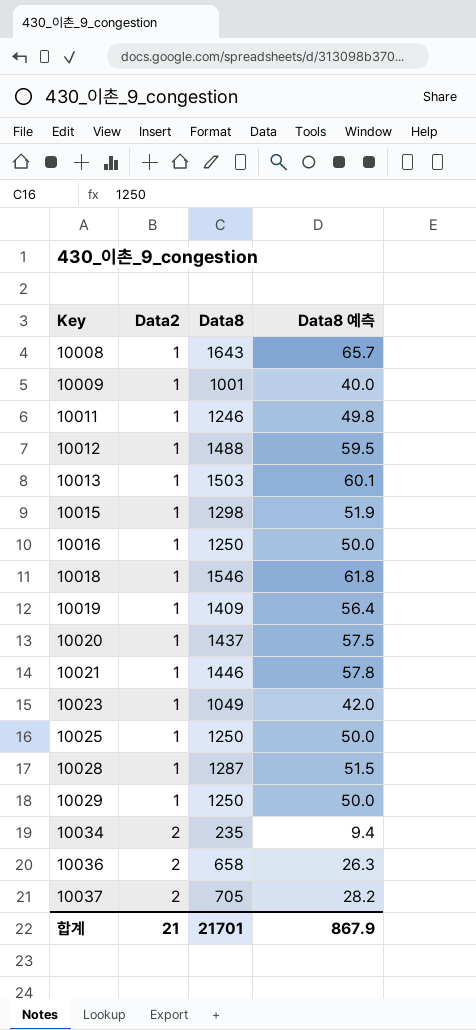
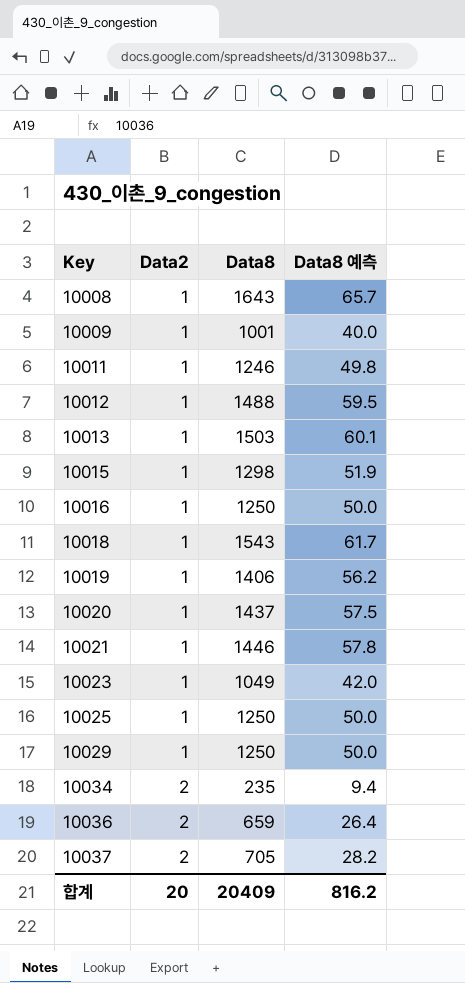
row 10028: 1 | 1287 | 51.5 -> none
10018 | Data8: 1546 -> 1543
10018 | Data8 예측: 61.8 -> 61.7
10019 | Data8: 1409 -> 1406
10019 | Data8 예측: 56.4 -> 56.2
10036 | Data8: 658 -> 659
10036 | Data8 예측: 26.3 -> 26.4
합계 | Data2: 21 -> 20
합계 | Data8: 21701 -> 20409
합계 | Data8 예측: 867.9 -> 816.2

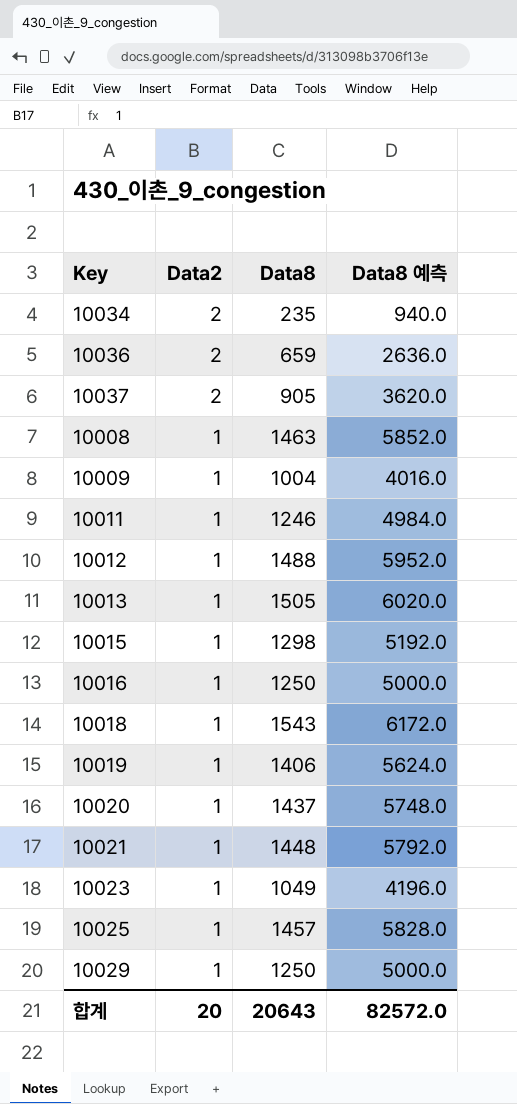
row order: Key ascending -> Data2 descending
column Data8 예측 | formula: [Data8] * 0.04 -> [Data8] * 4
10037 | Data8: 705 -> 905
10008 | Data8: 1643 -> 1463
10009 | Data8: 1001 -> 1004
10013 | Data8: 1503 -> 1505
10021 | Data8: 1446 -> 1448
10025 | Data8: 1250 -> 1457
합계 | Data8: 20409 -> 20643
합계 | Data8 예측: 816.2 -> 82572.0

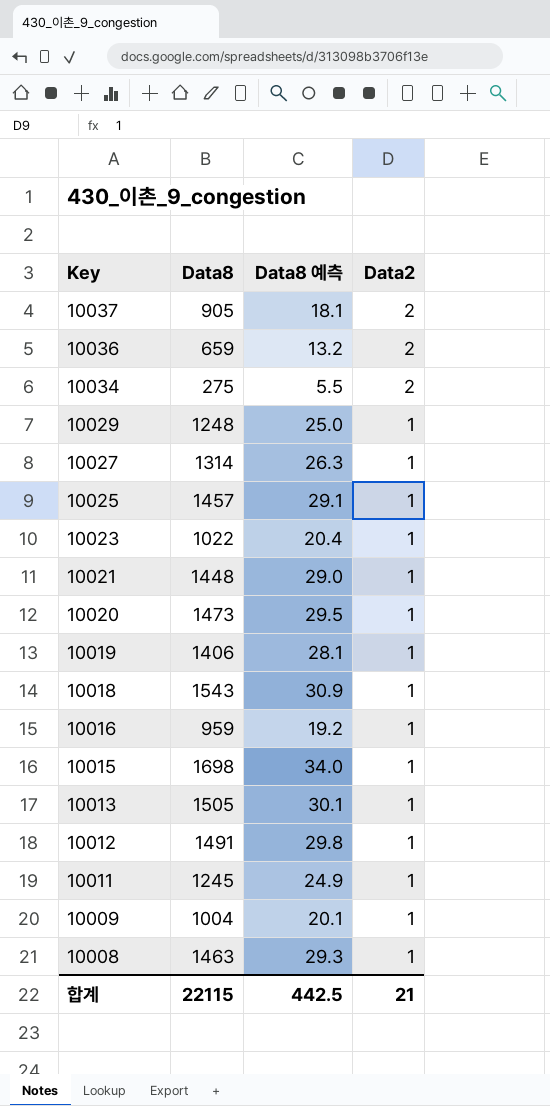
row order: Data2 descending -> Key descending
column Data8 예측 | formula: [Data8] * 4 -> [Data8] * 0.02
column Data2 | position: 2 -> 4
10034 | Data8: 235 -> 275
10029 | Data8: 1250 -> 1248
row 10027: none -> 1314 | 26.3 | 1
10023 | Data8: 1049 -> 1022
10020 | Data8: 1437 -> 1473
10016 | Data8: 1250 -> 959
10015 | Data8: 1298 -> 1698
10012 | Data8: 1488 -> 1491
10011 | Data8: 1246 -> 1245
합계 | Data8: 20643 -> 22115
합계 | Data8 예측: 82572.0 -> 442.5
합계 | Data2: 20 -> 21

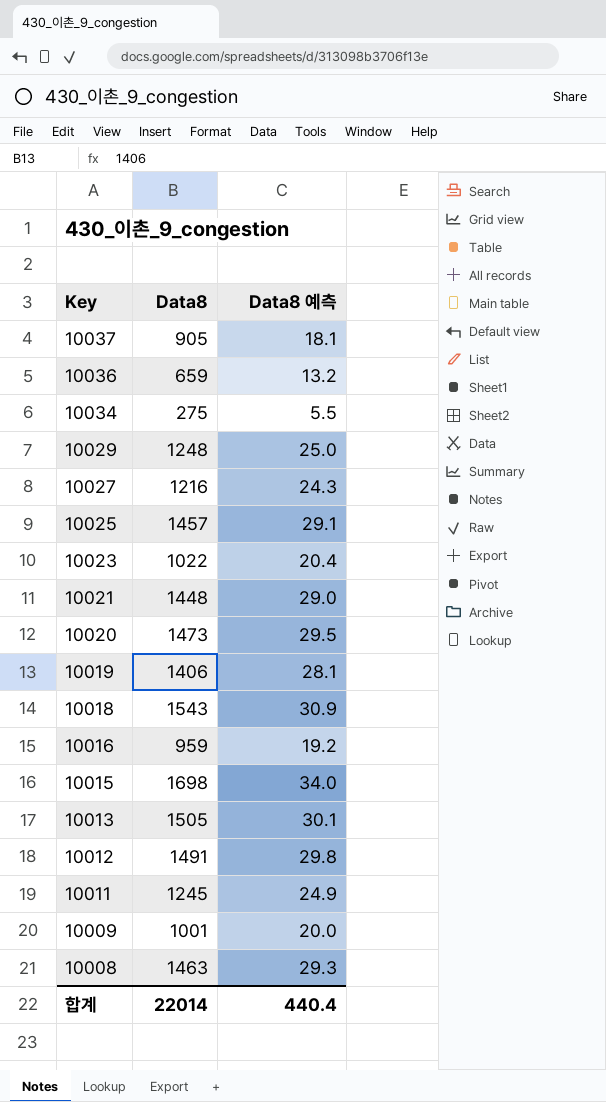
column Data2 | position: 4 -> none
10027 | Data8: 1314 -> 1216
10027 | Data8 예측: 26.3 -> 24.3
10009 | Data8: 1004 -> 1001
10009 | Data8 예측: 20.1 -> 20.0
합계 | Data8: 22115 -> 22014
합계 | Data8 예측: 442.5 -> 440.4

